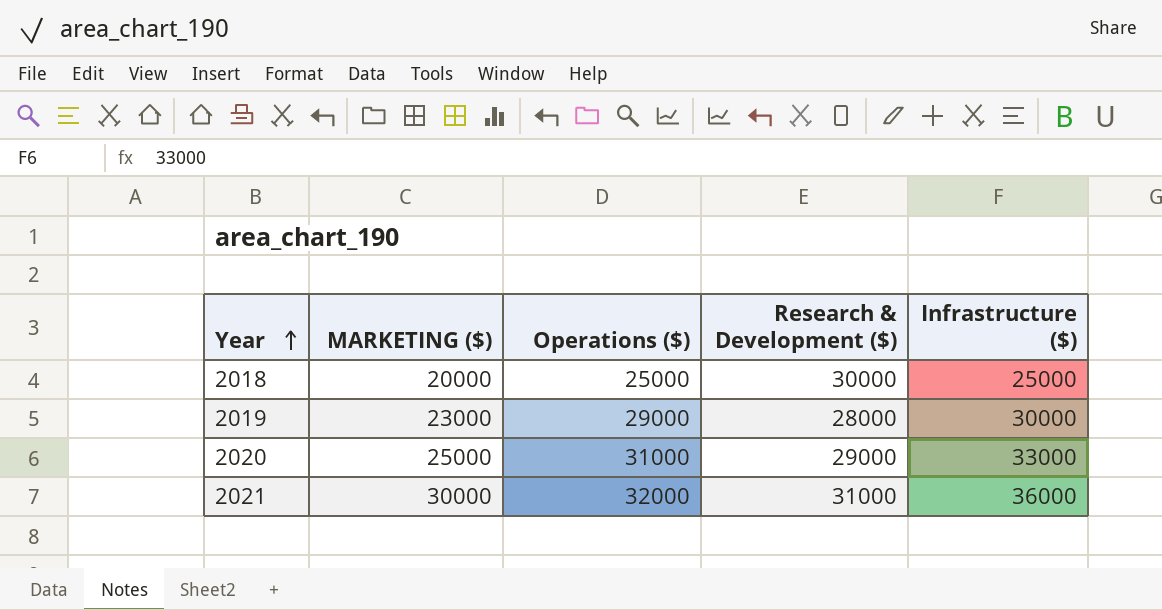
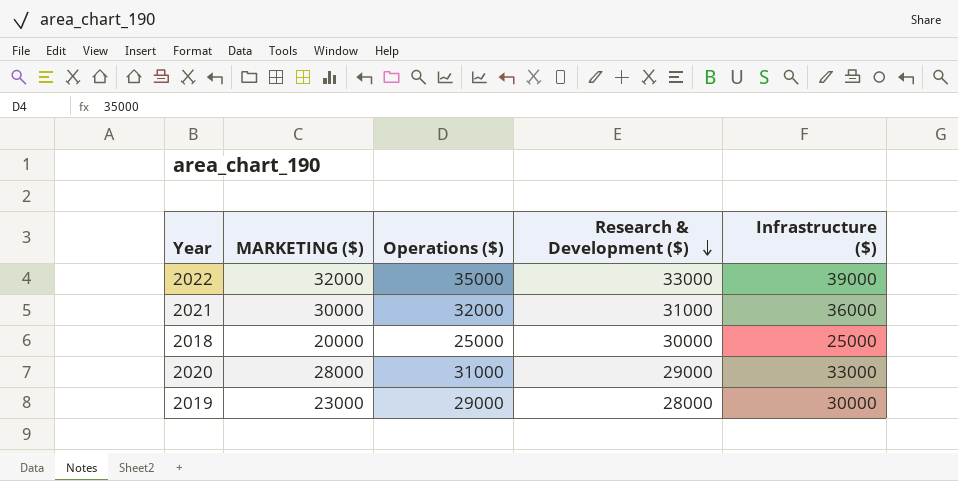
row order: Year ascending -> Research & Development ($) descending
row 2022: none -> 32000 | 35000 | 33000 | 39000
2020 | MARKETING ($): 25000 -> 28000

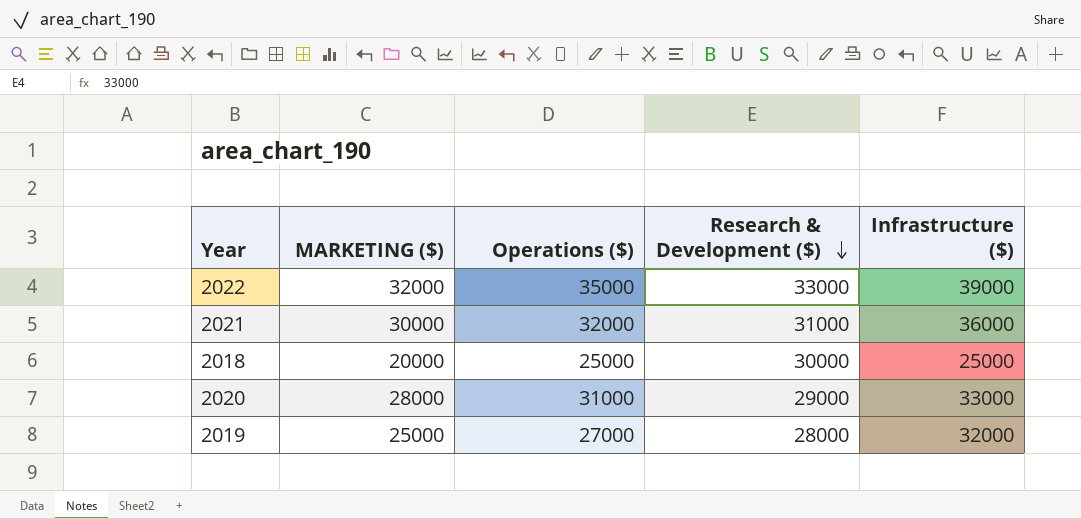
2019 | MARKETING ($): 23000 -> 25000
2019 | Operations ($): 29000 -> 27000
2019 | Infrastructure ($): 30000 -> 32000

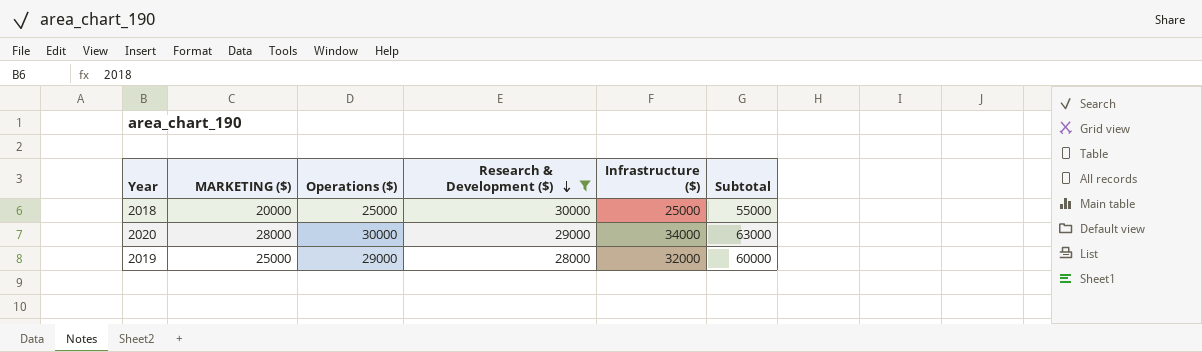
filter: none -> Research & Development ($) <= 30000
column Subtotal | formula: none -> [Research & Development ($)] + [Infrastructure ($)]
2020 | Operations ($): 31000 -> 30000
2020 | Infrastructure ($): 33000 -> 34000
2019 | Operations ($): 27000 -> 29000

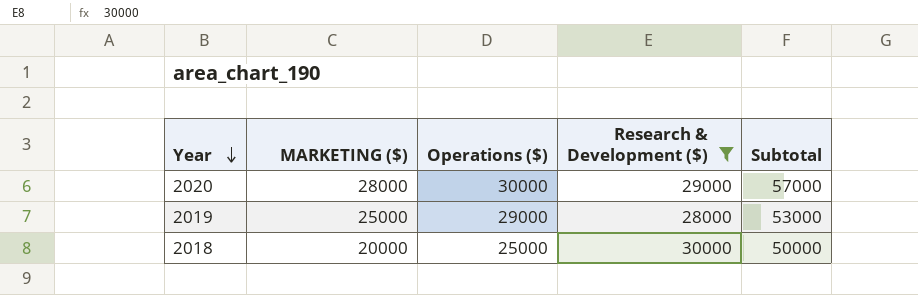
row order: Research & Development ($) descending -> Year descending
column Infrastructure ($) | position: 5 -> none
column Subtotal | formula: [Research & Development ($)] + [Infrastructure ($)] -> [MARKETING ($)] + [Research & Development ($)]

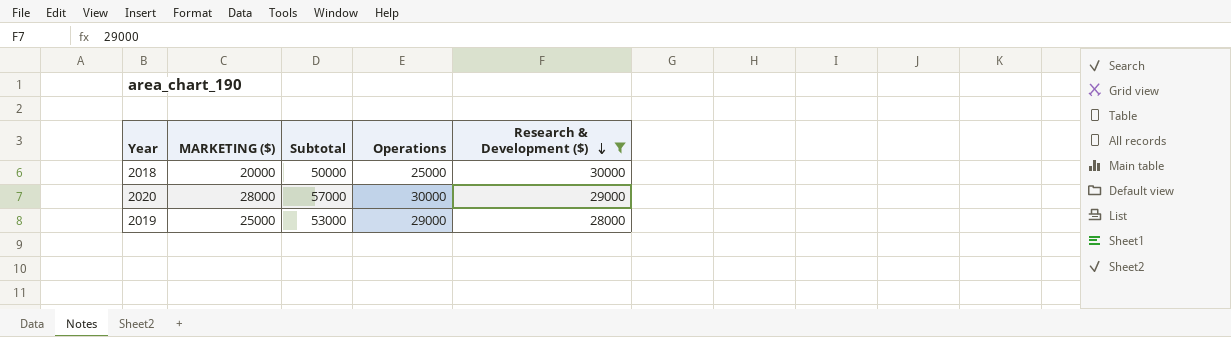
row order: Year descending -> Research & Development ($) descending
column Subtotal | position: 5 -> 3
column name: Operations ($) -> Operations

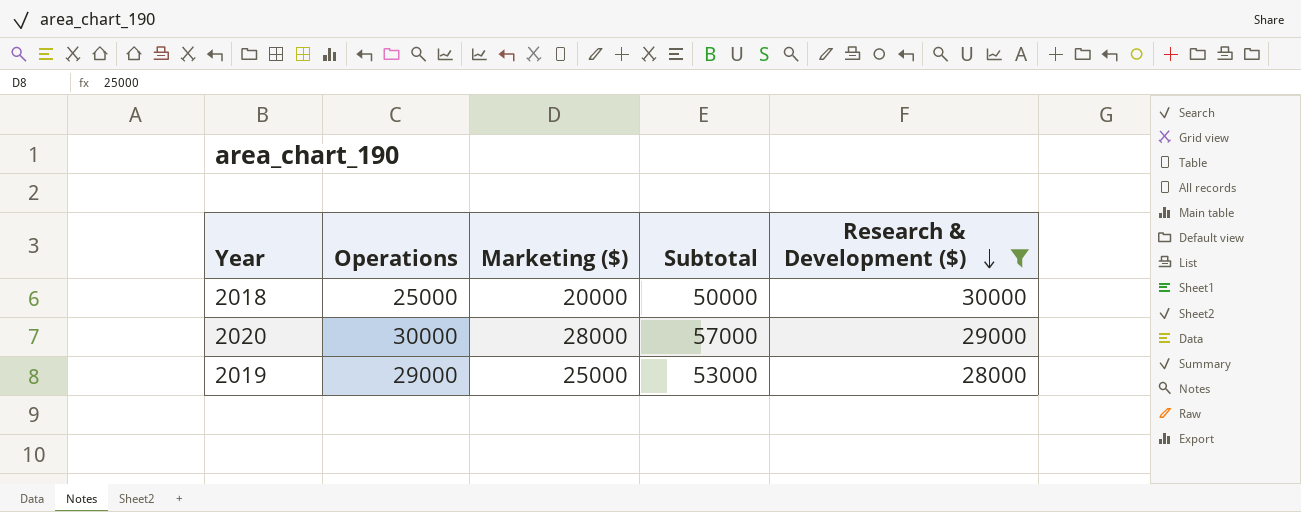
column Operations | position: 4 -> 2
column name: MARKETING ($) -> Marketing ($)

